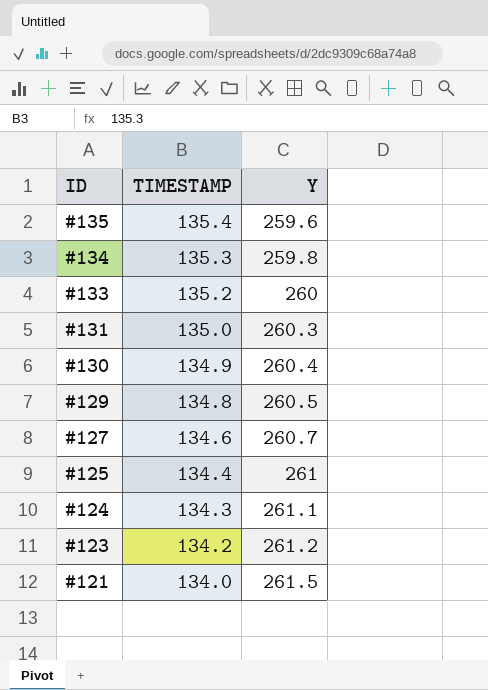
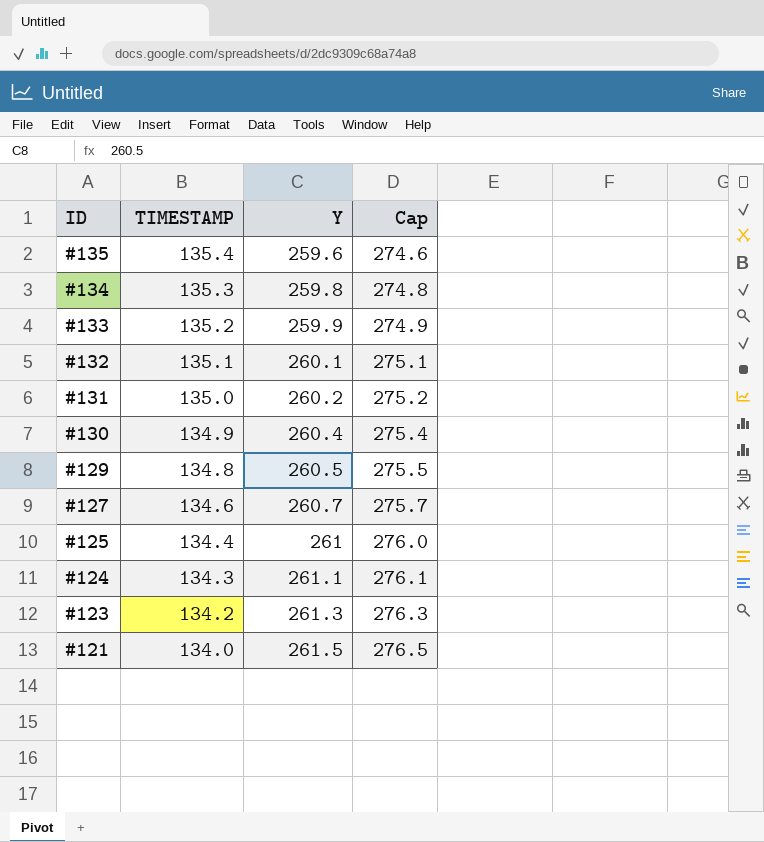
column Cap | formula: none -> [Y] + 15
#133 | Y: 260 -> 259.9
row #132: none -> 135.1 | 260.1 | 275.1
#131 | Y: 260.3 -> 260.2
#123 | Y: 261.2 -> 261.3

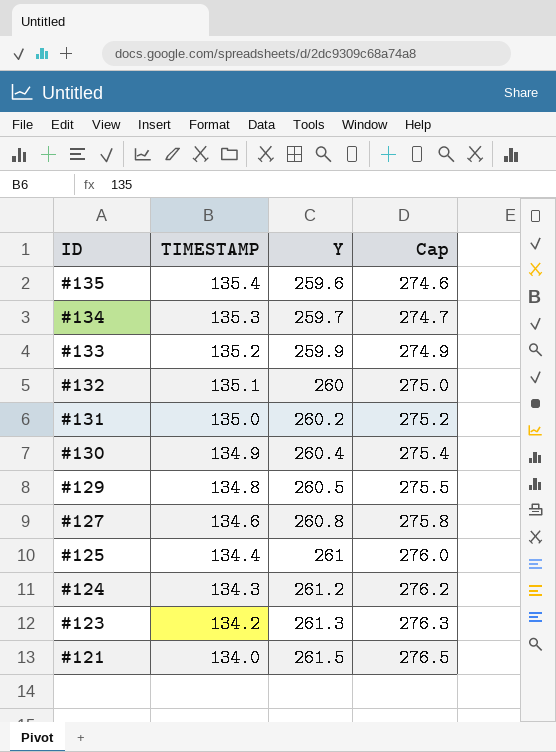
#134 | Y: 259.8 -> 259.7
#134 | Cap: 274.8 -> 274.7
#132 | Y: 260.1 -> 260
#132 | Cap: 275.1 -> 275.0
#127 | Y: 260.7 -> 260.8
#127 | Cap: 275.7 -> 275.8
#124 | Y: 261.1 -> 261.2
#124 | Cap: 276.1 -> 276.2

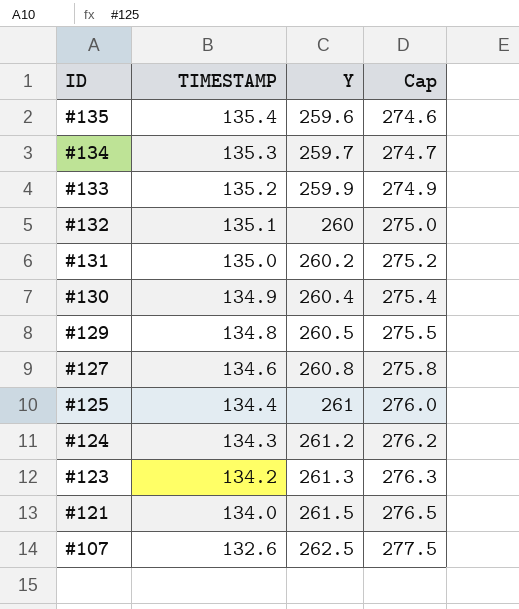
row #107: none -> 132.6 | 262.5 | 277.5

